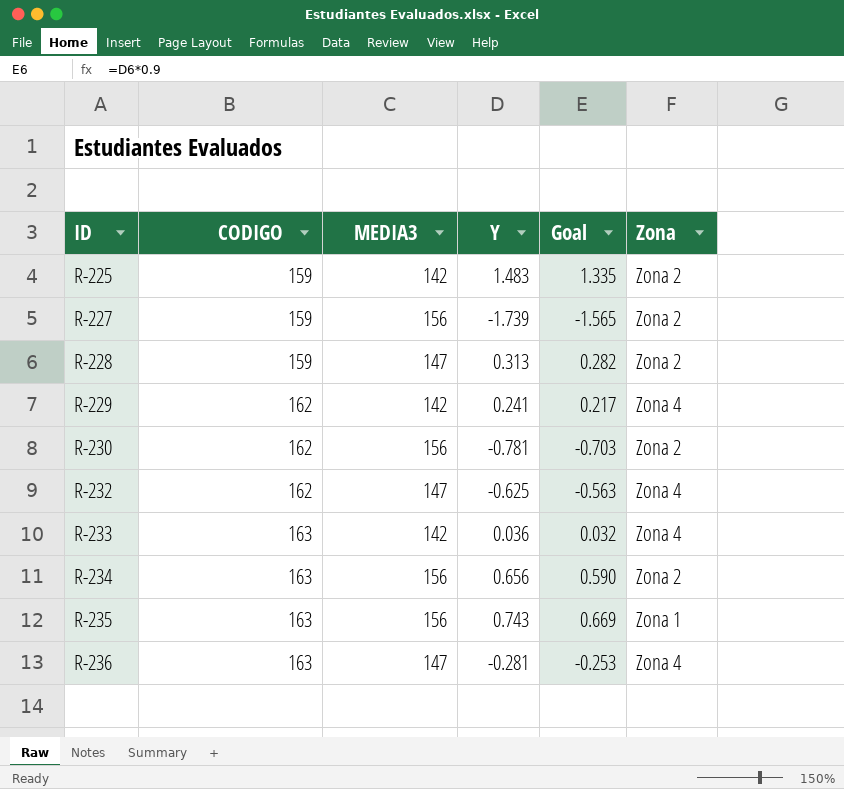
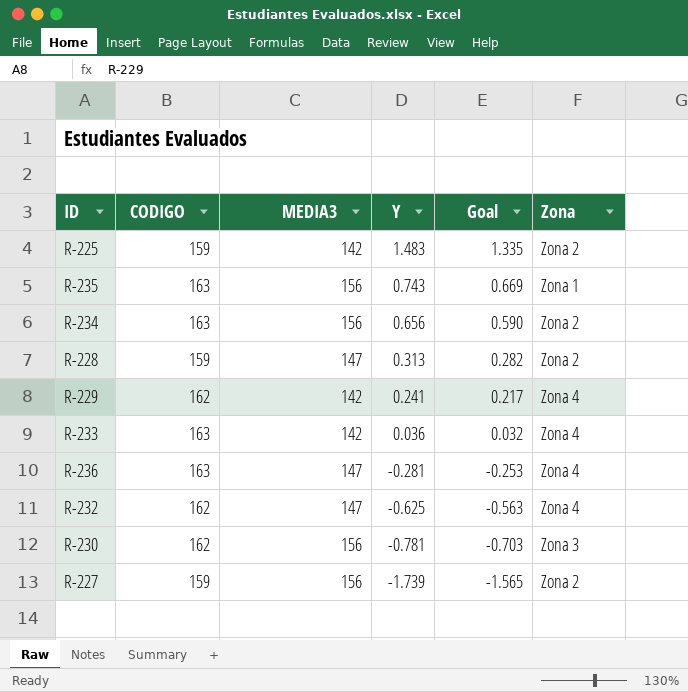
row order: ID ascending -> Y descending
R-230 | Zona: Zona 2 -> Zona 3

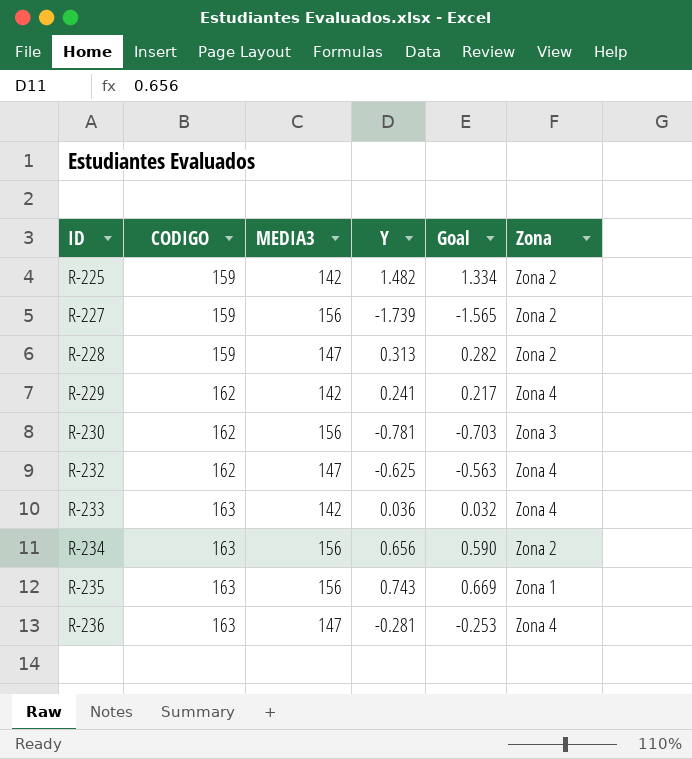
row order: Y descending -> ID ascending
R-225 | Y: 1.483 -> 1.482
R-225 | Goal: 1.335 -> 1.334

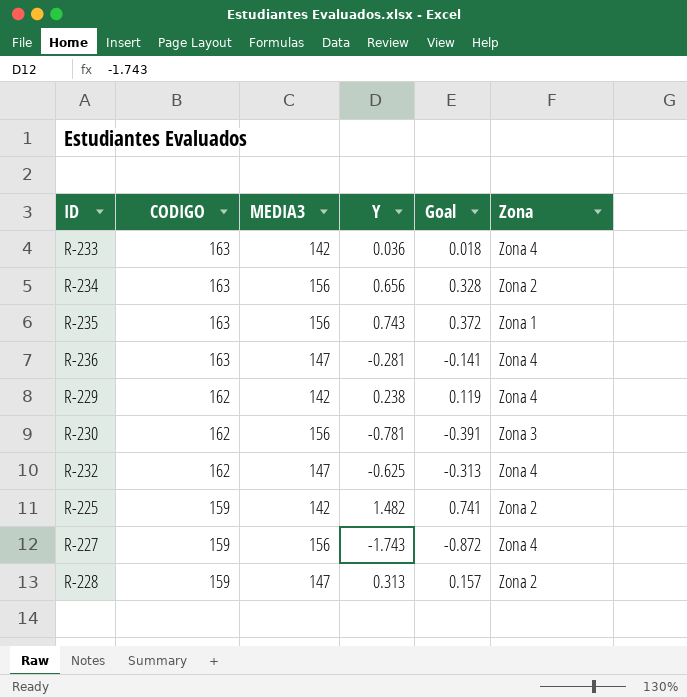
row order: ID ascending -> CODIGO descending
column Goal | formula: [Y] * 0.9 -> [Y] * 0.5
R-229 | Y: 0.241 -> 0.238
R-227 | Y: -1.739 -> -1.743
R-227 | Zona: Zona 2 -> Zona 4

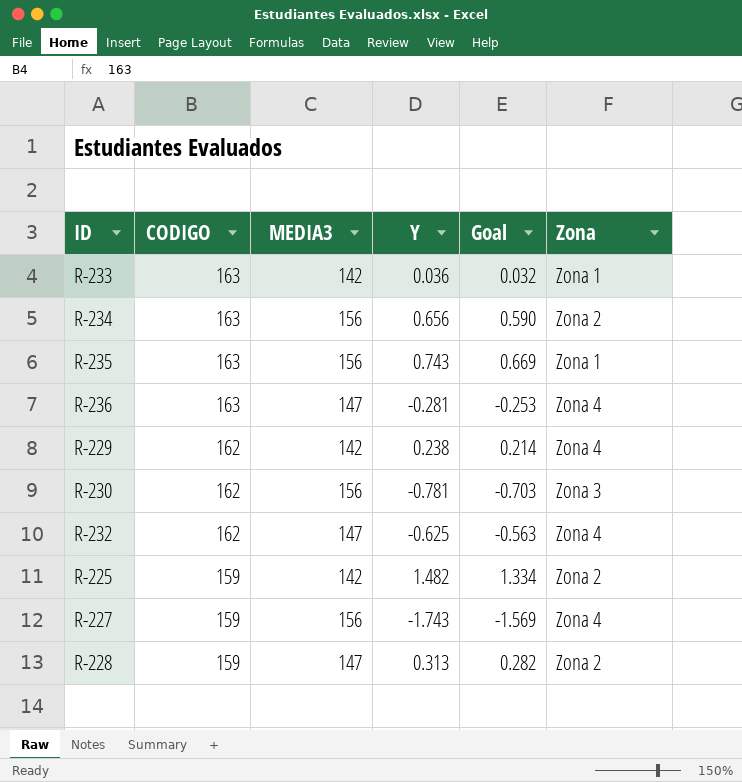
column Goal | formula: [Y] * 0.5 -> [Y] * 0.9
R-233 | Zona: Zona 4 -> Zona 1

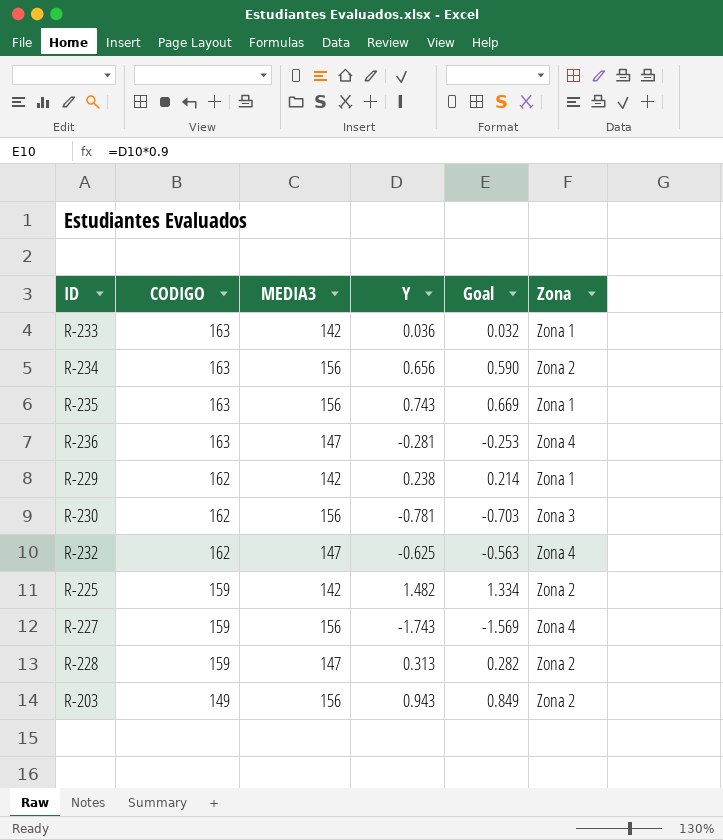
R-229 | Zona: Zona 4 -> Zona 1
row R-203: none -> 149 | 156 | 0.943 | 0.849 | Zona 2

